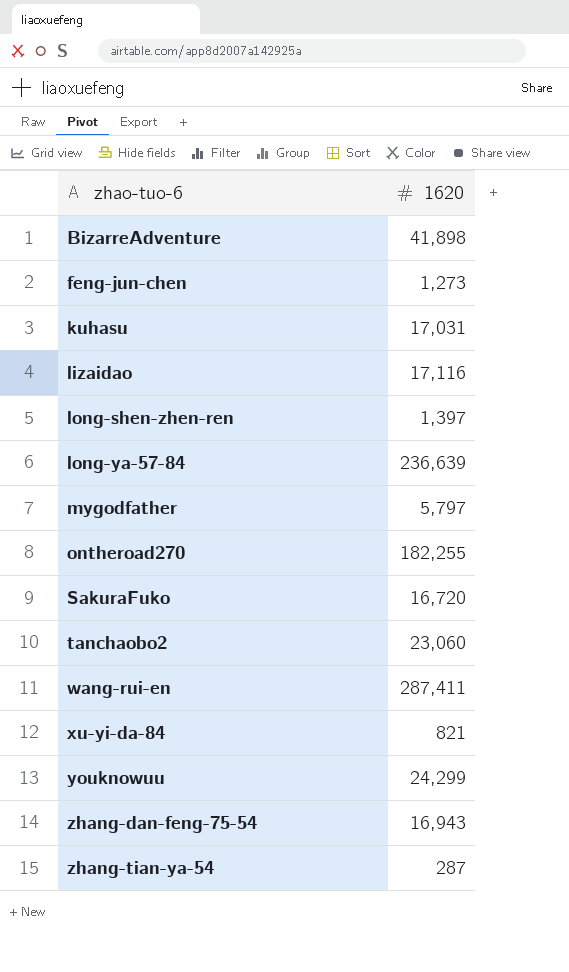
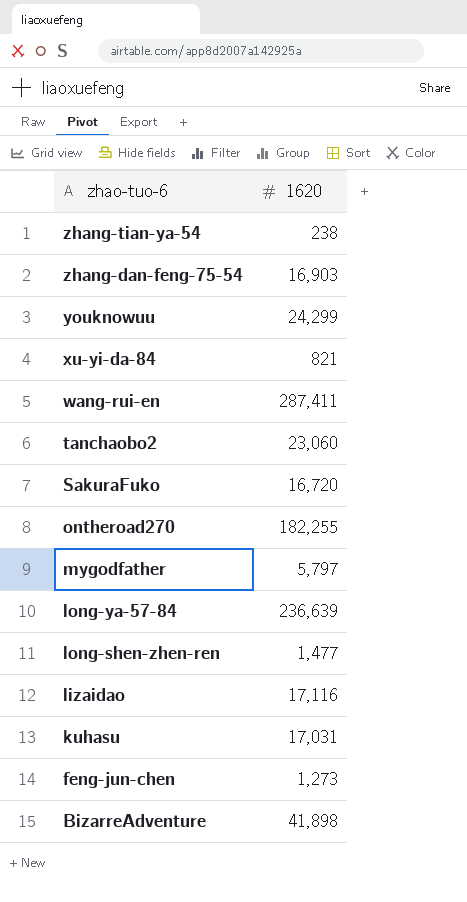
row order: zhao-tuo-6 ascending -> zhao-tuo-6 descending
zhang-tian-ya-54 | 1620: 287 -> 238
zhang-dan-feng-75-54 | 1620: 16,943 -> 16,903
long-shen-zhen-ren | 1620: 1,397 -> 1,477

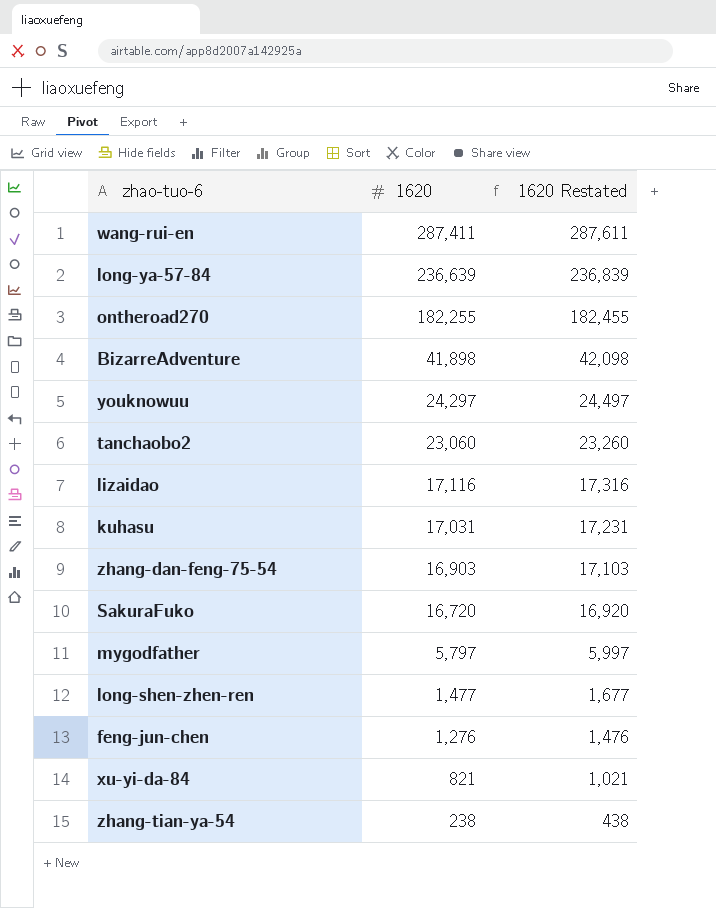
row order: zhao-tuo-6 descending -> 1620 descending
column 1620 Restated | formula: none -> [1620] + 200
youknowuu | 1620: 24,299 -> 24,297
feng-jun-chen | 1620: 1,273 -> 1,276

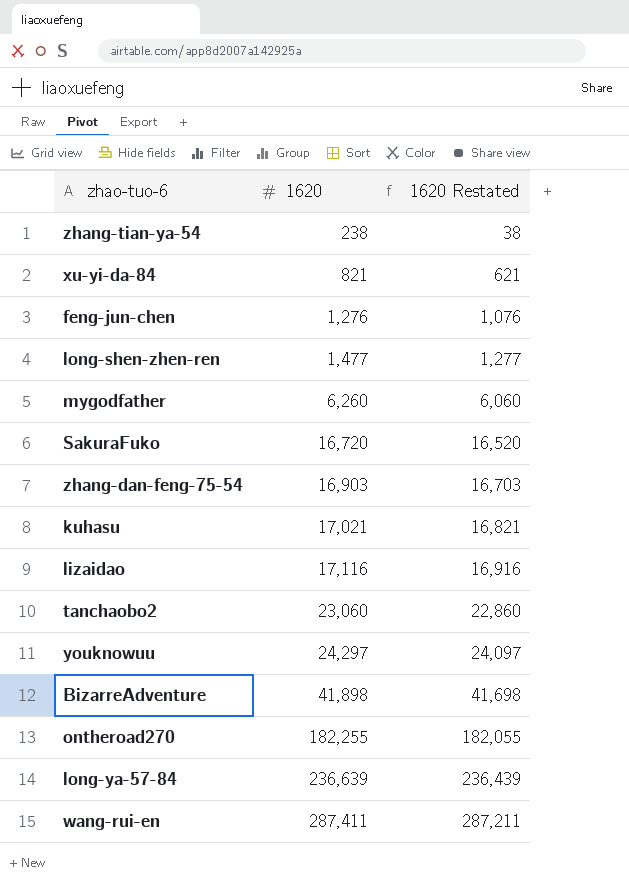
row order: 1620 descending -> 1620 ascending
column 1620 Restated | formula: [1620] + 200 -> [1620] - 200
mygodfather | 1620: 5,797 -> 6,260
kuhasu | 1620: 17,031 -> 17,021

